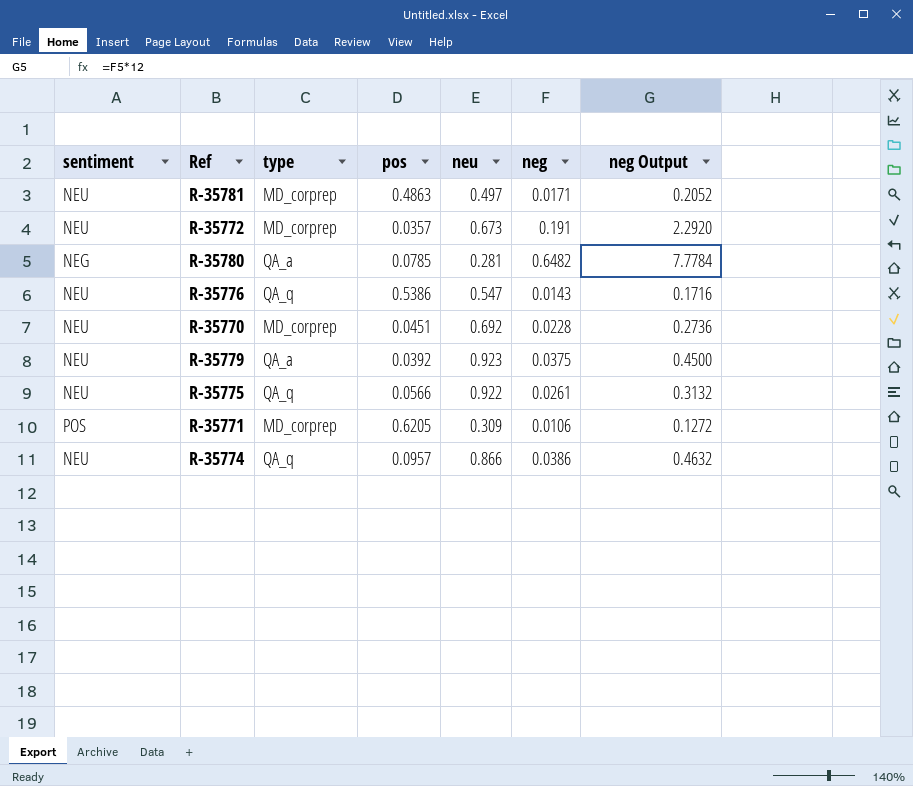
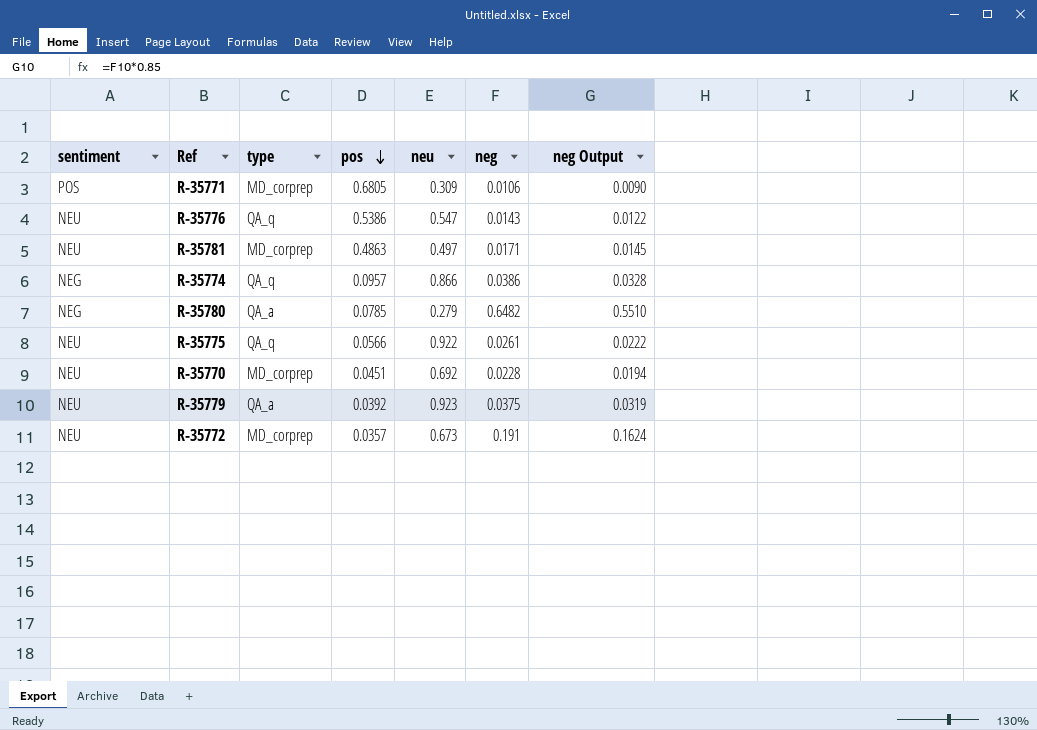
row order: none -> pos descending
column neg Output | formula: [neg] * 12 -> [neg] * 0.85
R-35771 | pos: 0.6205 -> 0.6805
R-35774 | sentiment: NEU -> NEG
R-35780 | neu: 0.281 -> 0.279

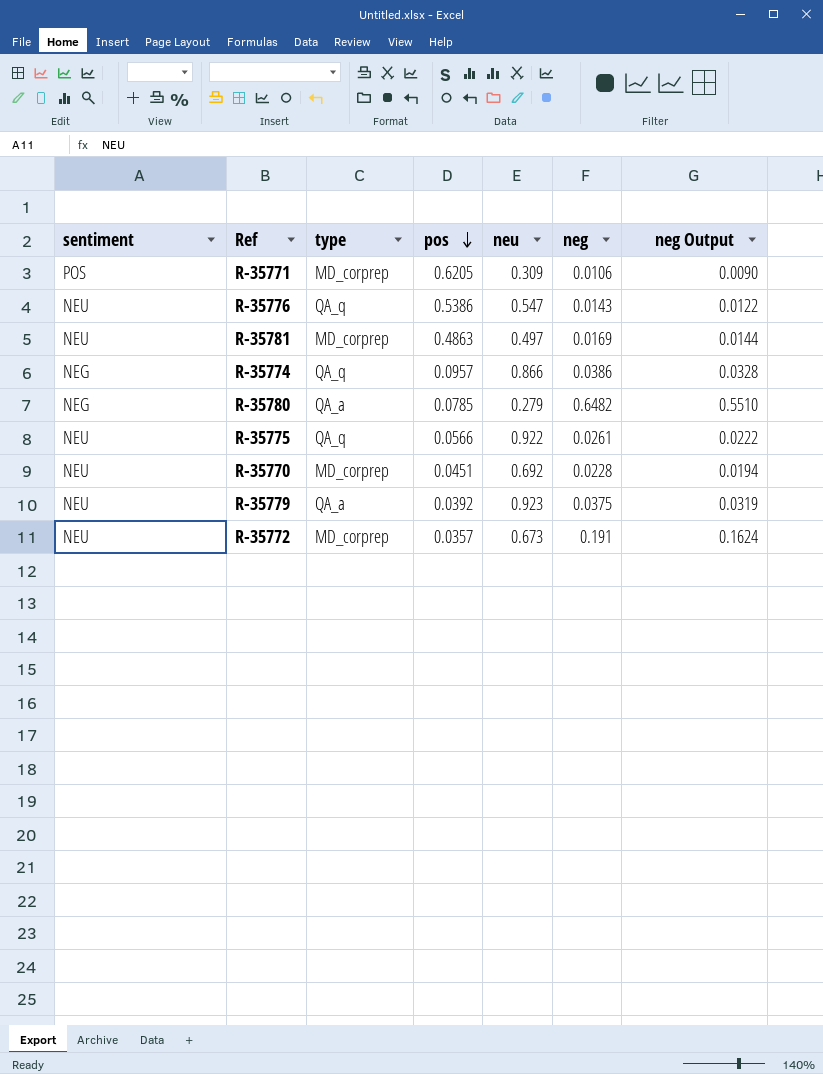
R-35771 | pos: 0.6805 -> 0.6205
R-35781 | neg: 0.0171 -> 0.0169
R-35781 | neg Output: 0.0145 -> 0.0144

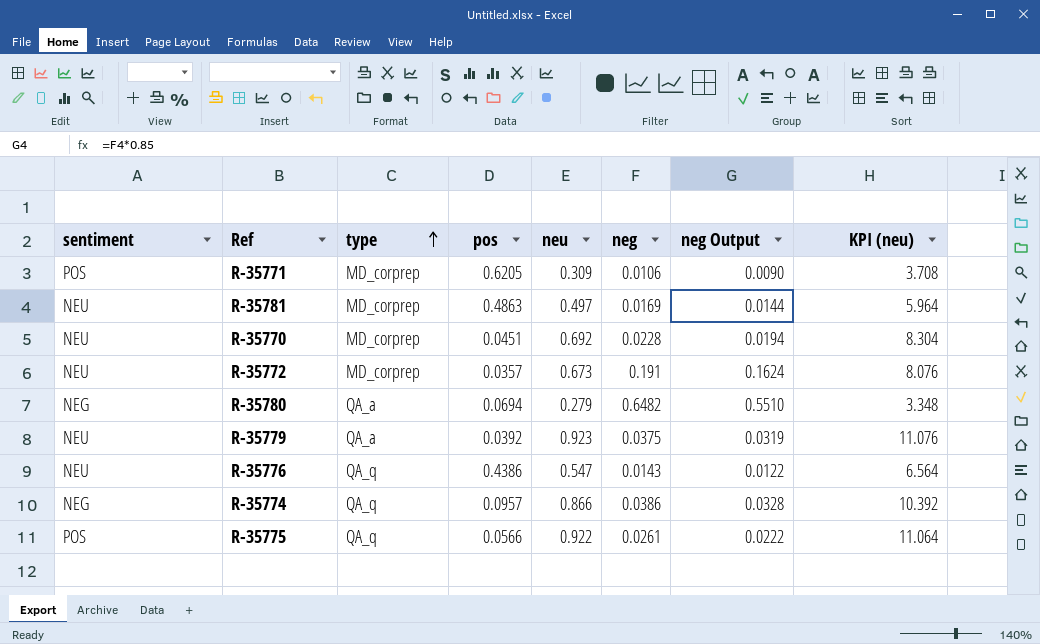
row order: pos descending -> type ascending
column KPI (neu) | formula: none -> [neu] * 12
R-35780 | pos: 0.0785 -> 0.0694
R-35776 | pos: 0.5386 -> 0.4386
R-35775 | sentiment: NEU -> POS

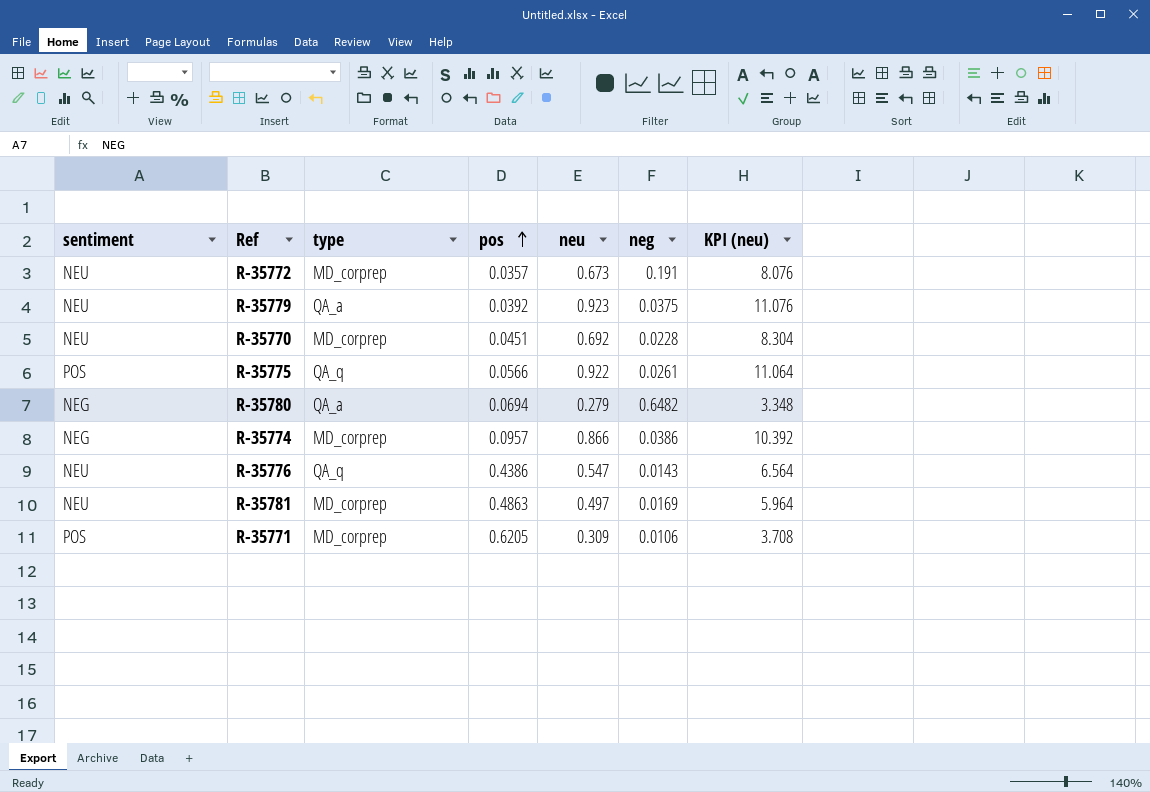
row order: type ascending -> pos ascending
column neg Output | formula: [neg] * 0.85 -> none
R-35774 | type: QA_q -> MD_corprep

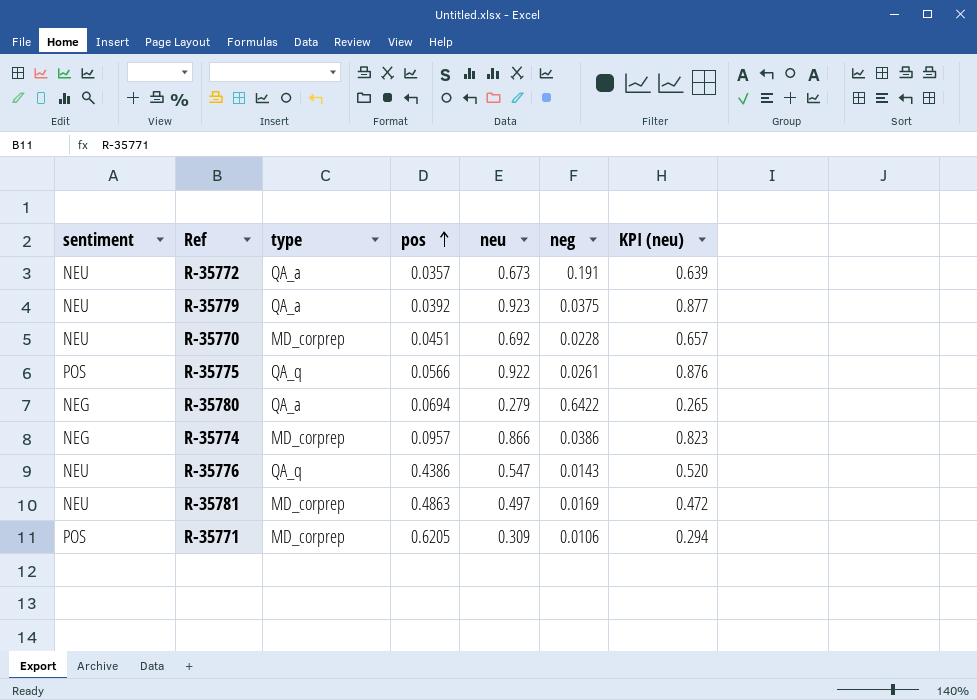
column KPI (neu) | formula: [neu] * 12 -> [neu] * 0.95
R-35772 | type: MD_corprep -> QA_a
R-35780 | neg: 0.6482 -> 0.6422

